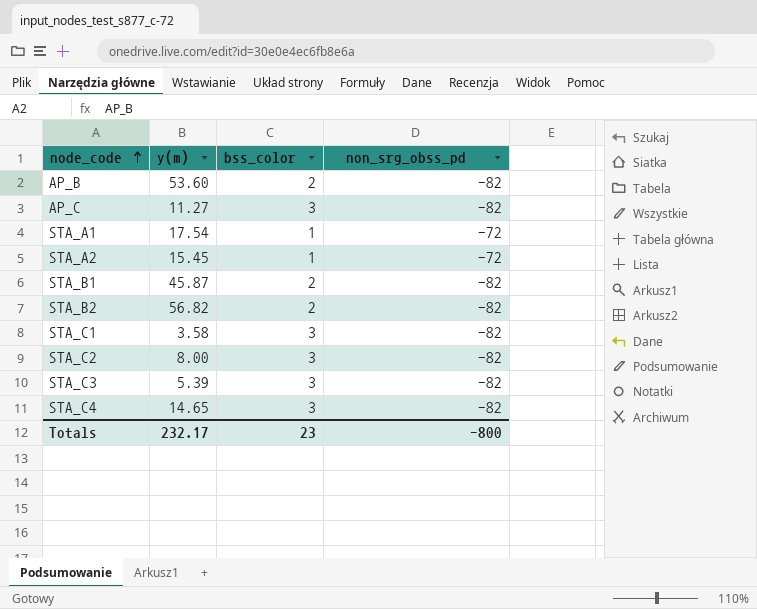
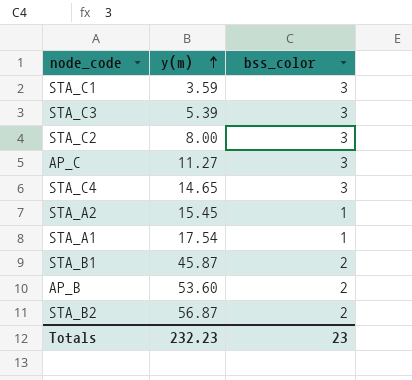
row order: node_code ascending -> y(m) ascending
column non_srg_obss_pd | position: 4 -> none
STA_C1 | y(m): 3.58 -> 3.59
STA_B2 | y(m): 56.82 -> 56.87
Totals | y(m): 232.17 -> 232.23

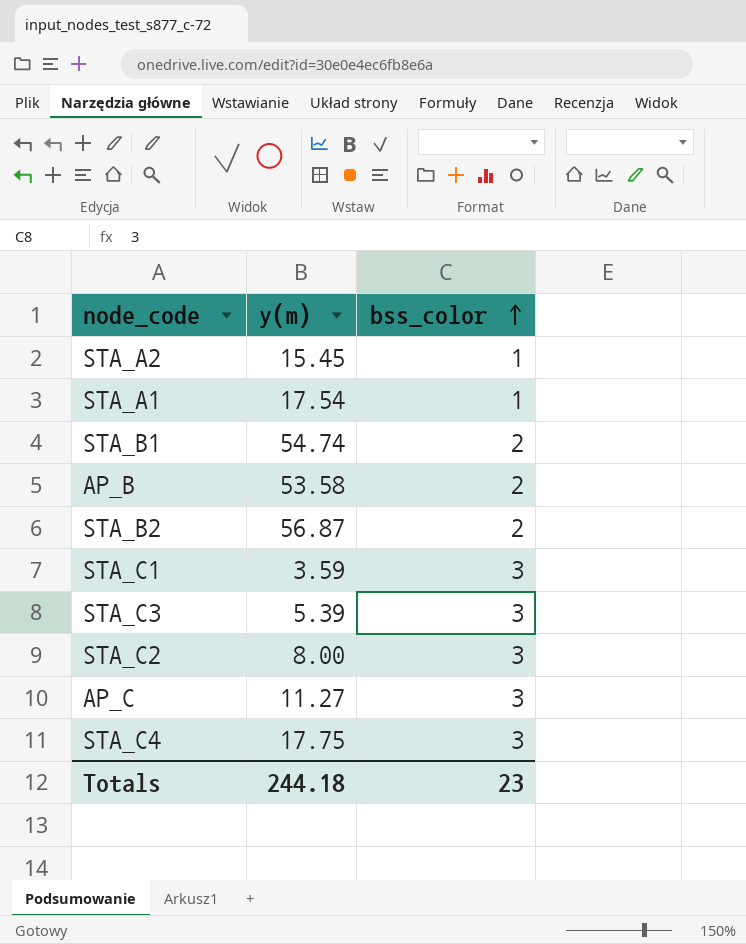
row order: y(m) ascending -> bss_color ascending
STA_B1 | y(m): 45.87 -> 54.74
AP_B | y(m): 53.60 -> 53.58
STA_C4 | y(m): 14.65 -> 17.75
Totals | y(m): 232.23 -> 244.18

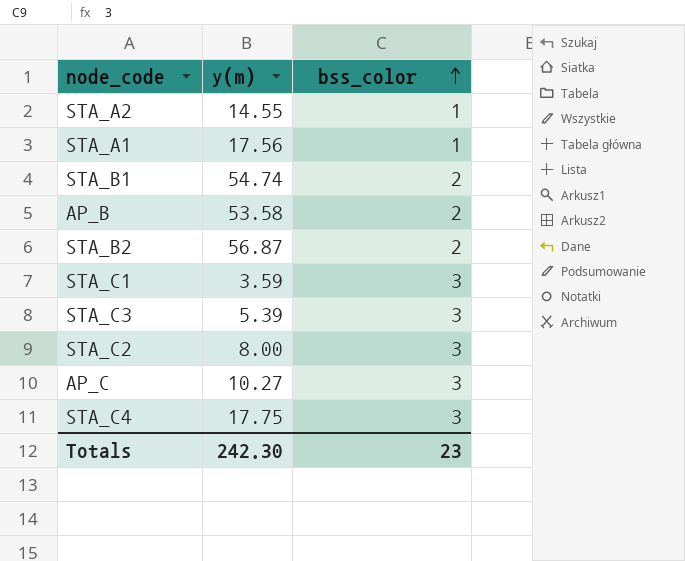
STA_A2 | y(m): 15.45 -> 14.55
STA_A1 | y(m): 17.54 -> 17.56
AP_C | y(m): 11.27 -> 10.27
Totals | y(m): 244.18 -> 242.30

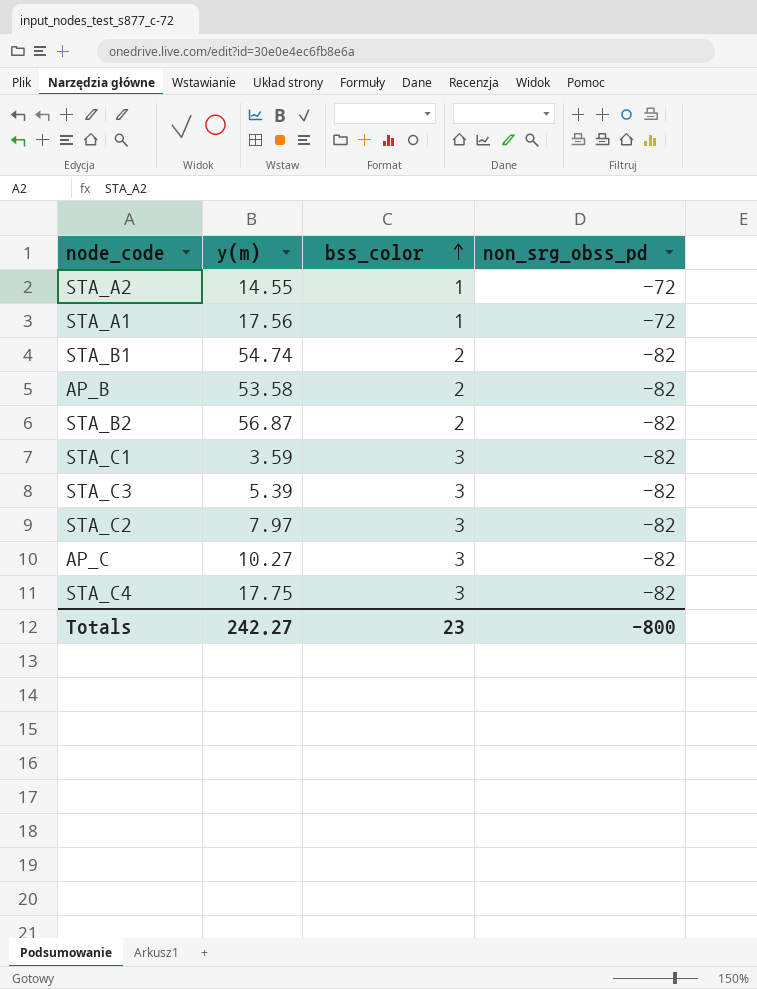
column non_srg_obss_pd | position: none -> 4
STA_C2 | y(m): 8.00 -> 7.97
Totals | y(m): 242.30 -> 242.27

